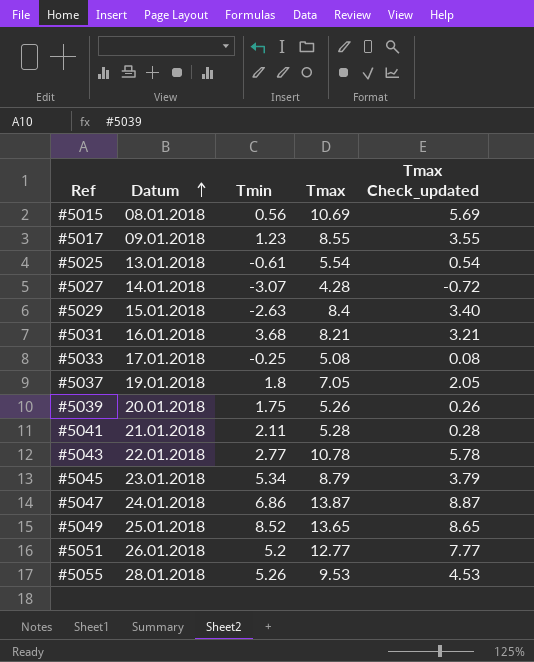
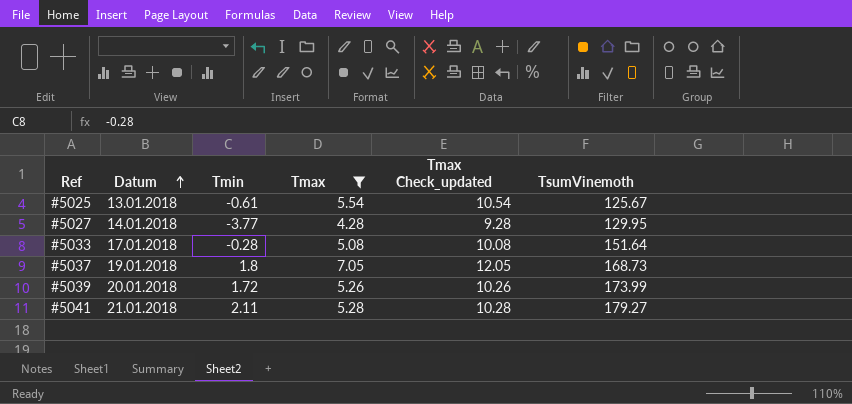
filter: none -> Tmax <= 7.05
column Tmax Check_updated | formula: [Tmax] - 5 -> [Tmax] + 5
column TsumVinemoth | position: none -> 6
#5027 | Tmin: -3.07 -> -3.77
#5033 | Tmin: -0.25 -> -0.28
#5039 | Tmin: 1.75 -> 1.72

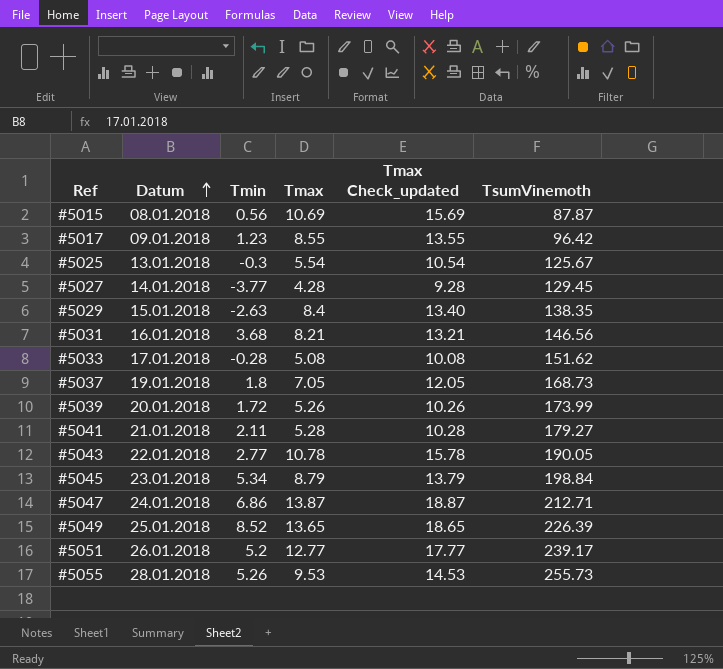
filter: Tmax <= 7.05 -> none
#5025 | Tmin: -0.61 -> -0.3
#5027 | TsumVinemoth: 129.95 -> 129.45
#5033 | TsumVinemoth: 151.64 -> 151.62

